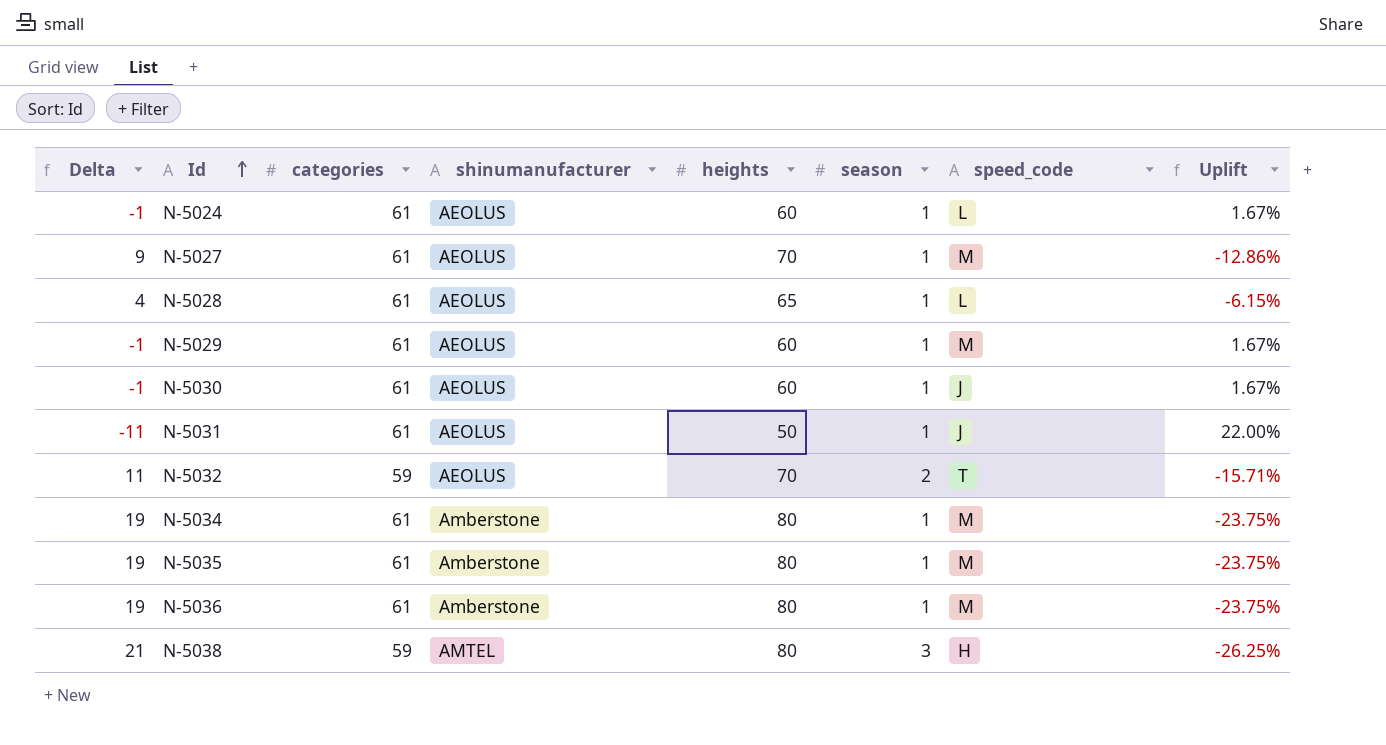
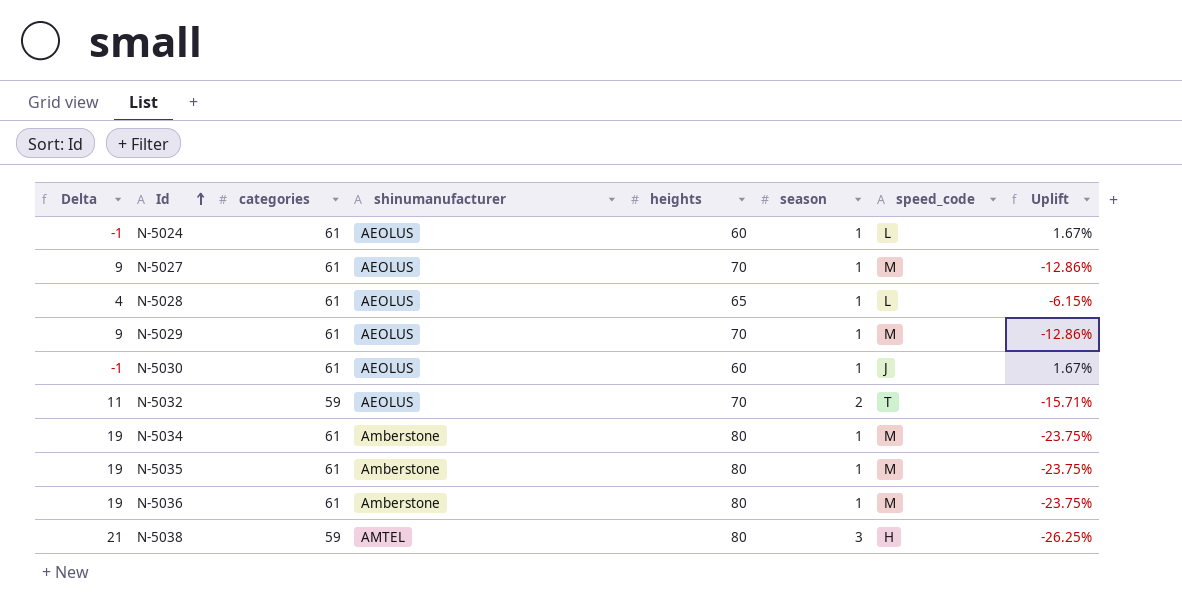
row N-5031: -11 | 61 | AEOLUS | 50 | 1 | J | 22.00% -> none
N-5029 | Delta: -1 -> 9
N-5029 | heights: 60 -> 70
N-5029 | Uplift: 1.67% -> -12.86%

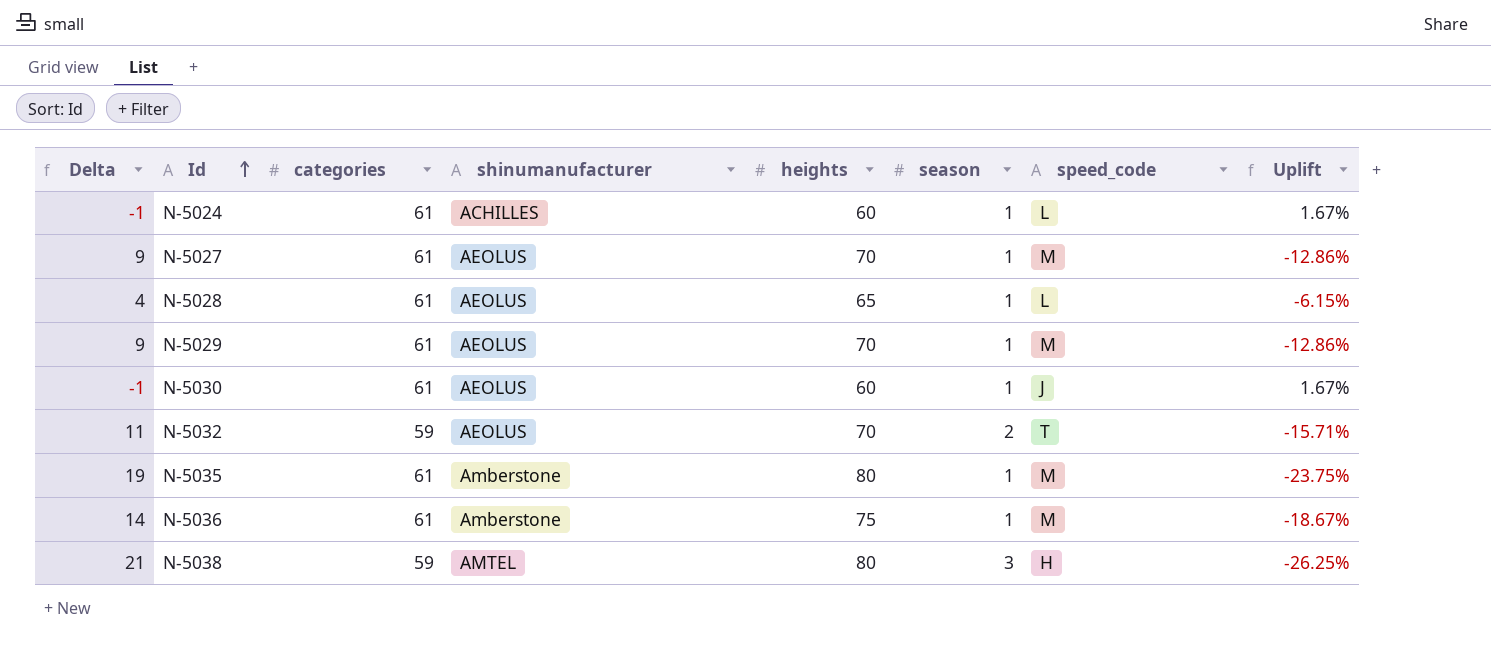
row N-5034: 19 | 61 | Amberstone | 80 | 1 | M | -23.75% -> none
N-5024 | shinumanufacturer: AEOLUS -> ACHILLES
N-5036 | Delta: 19 -> 14
N-5036 | heights: 80 -> 75
N-5036 | Uplift: -23.75% -> -18.67%

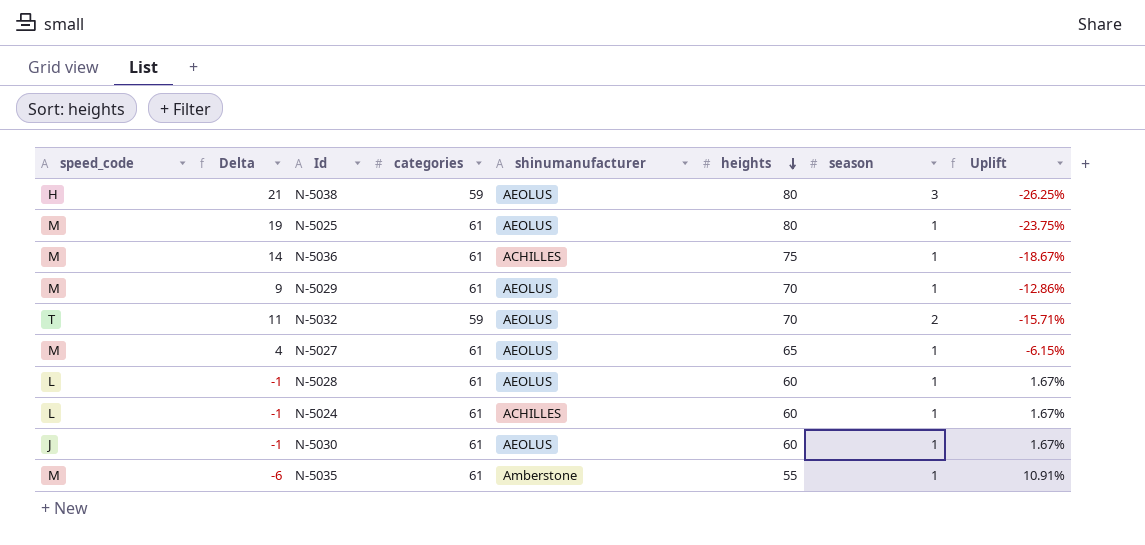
row order: Id ascending -> heights descending
column speed_code | position: 7 -> 1
N-5038 | shinumanufacturer: AMTEL -> AEOLUS
row N-5025: none -> M | 19 | 61 | AEOLUS | 80 | 1 | -23.75%
N-5036 | shinumanufacturer: Amberstone -> ACHILLES
N-5027 | Delta: 9 -> 4
N-5027 | heights: 70 -> 65
N-5027 | Uplift: -12.86% -> -6.15%
N-5028 | Delta: 4 -> -1
N-5028 | heights: 65 -> 60
N-5028 | Uplift: -6.15% -> 1.67%
N-5035 | Delta: 19 -> -6
N-5035 | heights: 80 -> 55
N-5035 | Uplift: -23.75% -> 10.91%

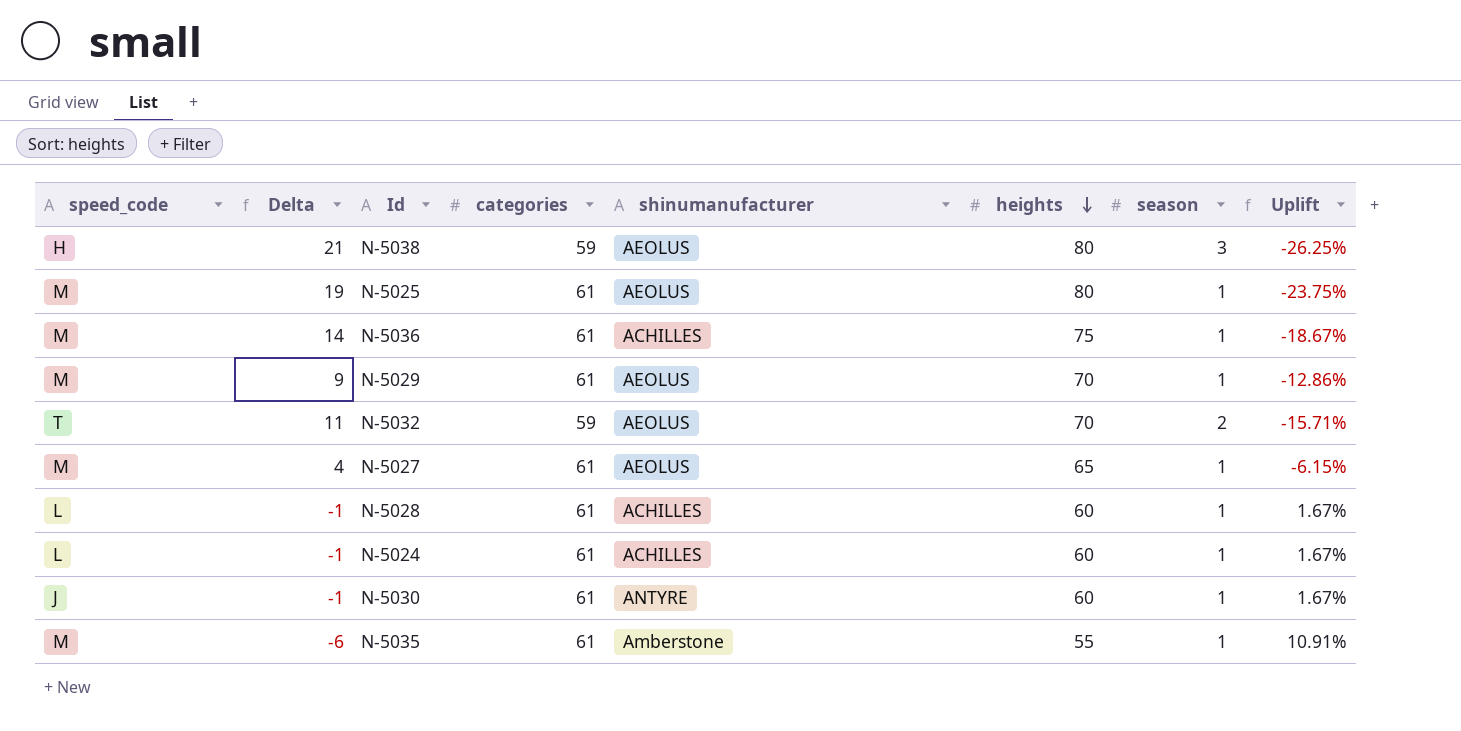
N-5028 | shinumanufacturer: AEOLUS -> ACHILLES
N-5030 | shinumanufacturer: AEOLUS -> ANTYRE

